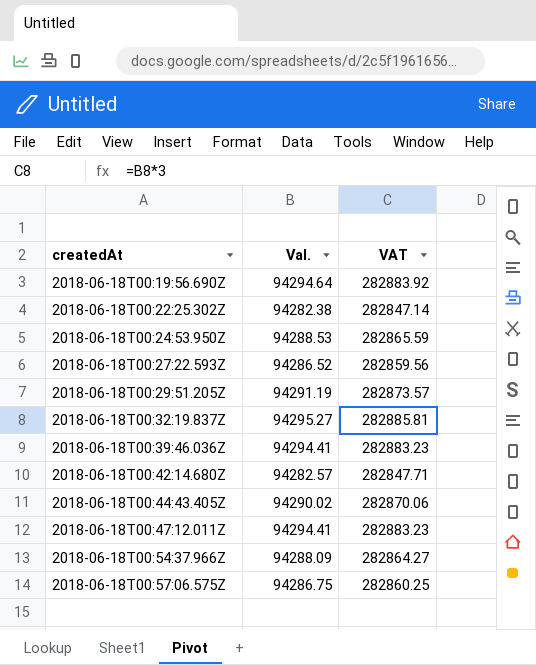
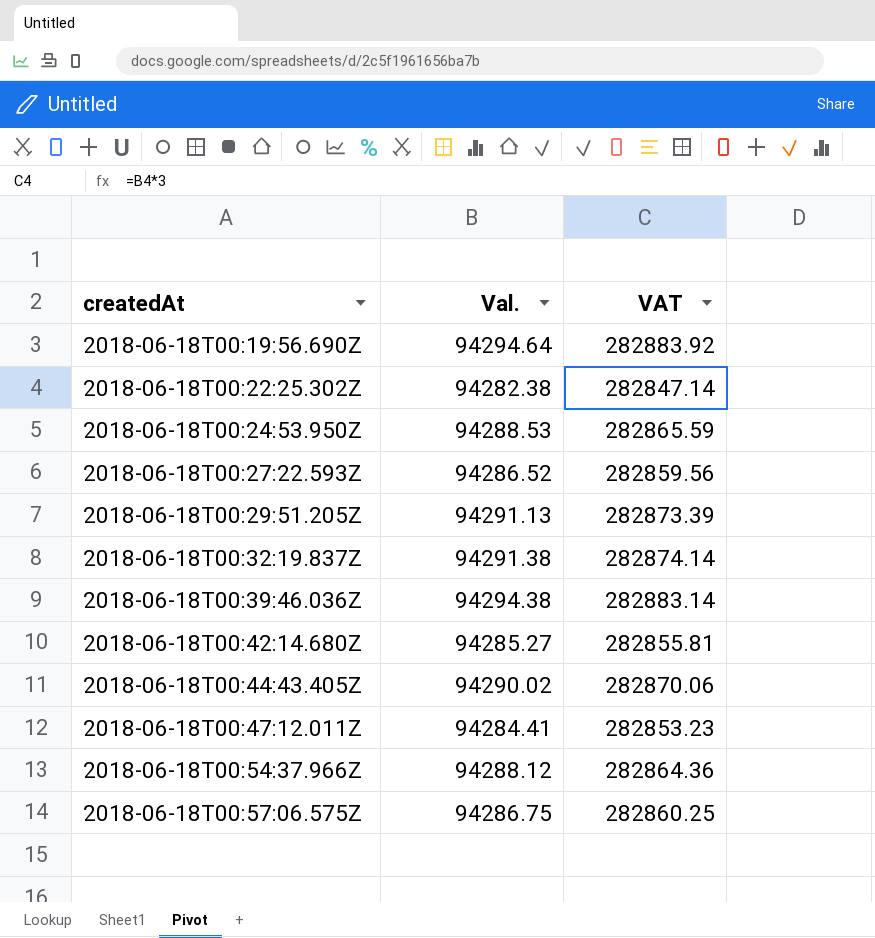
2018-06-18T00:29:51.205Z | Val.: 94291.19 -> 94291.13
2018-06-18T00:29:51.205Z | VAT: 282873.57 -> 282873.39
2018-06-18T00:32:19.837Z | Val.: 94295.27 -> 94291.38
2018-06-18T00:32:19.837Z | VAT: 282885.81 -> 282874.14
2018-06-18T00:39:46.036Z | Val.: 94294.41 -> 94294.38
2018-06-18T00:39:46.036Z | VAT: 282883.23 -> 282883.14
2018-06-18T00:42:14.680Z | Val.: 94282.57 -> 94285.27
2018-06-18T00:42:14.680Z | VAT: 282847.71 -> 282855.81
2018-06-18T00:47:12.011Z | Val.: 94294.41 -> 94284.41
2018-06-18T00:47:12.011Z | VAT: 282883.23 -> 282853.23
2018-06-18T00:54:37.966Z | Val.: 94288.09 -> 94288.12
2018-06-18T00:54:37.966Z | VAT: 282864.27 -> 282864.36

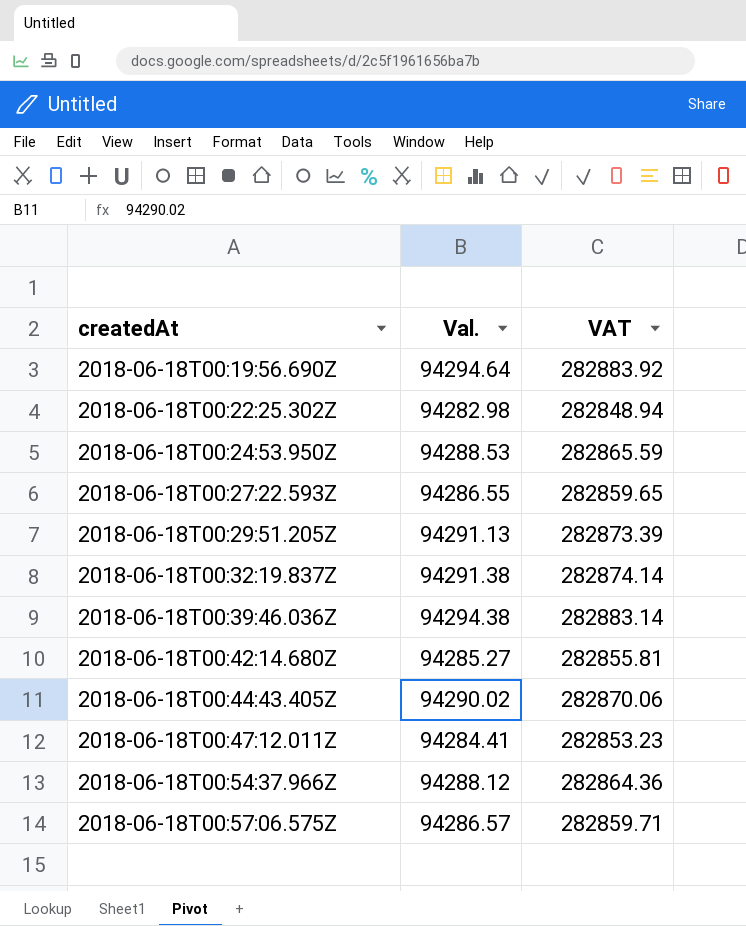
2018-06-18T00:22:25.302Z | Val.: 94282.38 -> 94282.98
2018-06-18T00:22:25.302Z | VAT: 282847.14 -> 282848.94
2018-06-18T00:27:22.593Z | Val.: 94286.52 -> 94286.55
2018-06-18T00:27:22.593Z | VAT: 282859.56 -> 282859.65
2018-06-18T00:57:06.575Z | Val.: 94286.75 -> 94286.57
2018-06-18T00:57:06.575Z | VAT: 282860.25 -> 282859.71

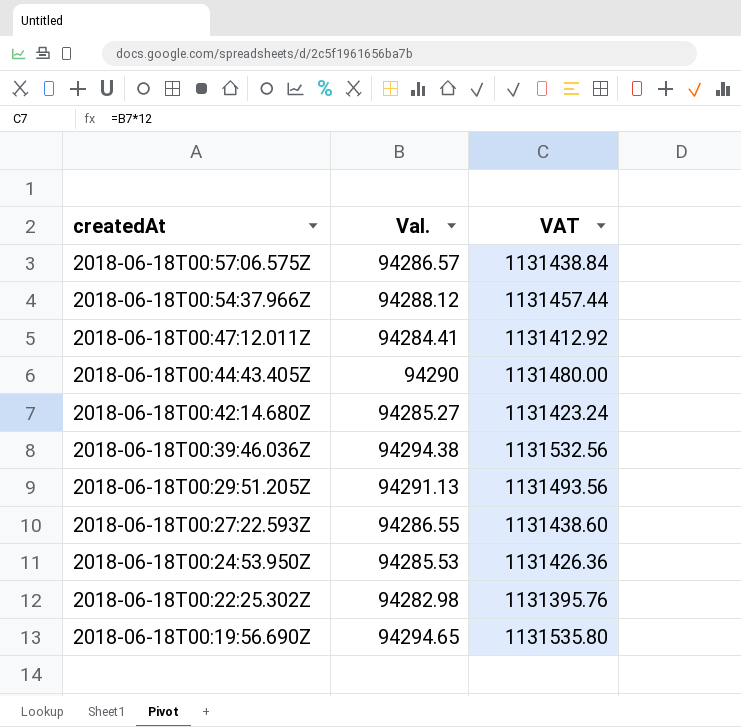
row order: createdAt ascending -> createdAt descending
column VAT | formula: [Val.] * 3 -> [Val.] * 12
row 2018-06-18T00:32:19.837Z: 94291.38 | 282874.14 -> none
2018-06-18T00:44:43.405Z | Val.: 94290.02 -> 94290
2018-06-18T00:24:53.950Z | Val.: 94288.53 -> 94285.53
2018-06-18T00:19:56.690Z | Val.: 94294.64 -> 94294.65

